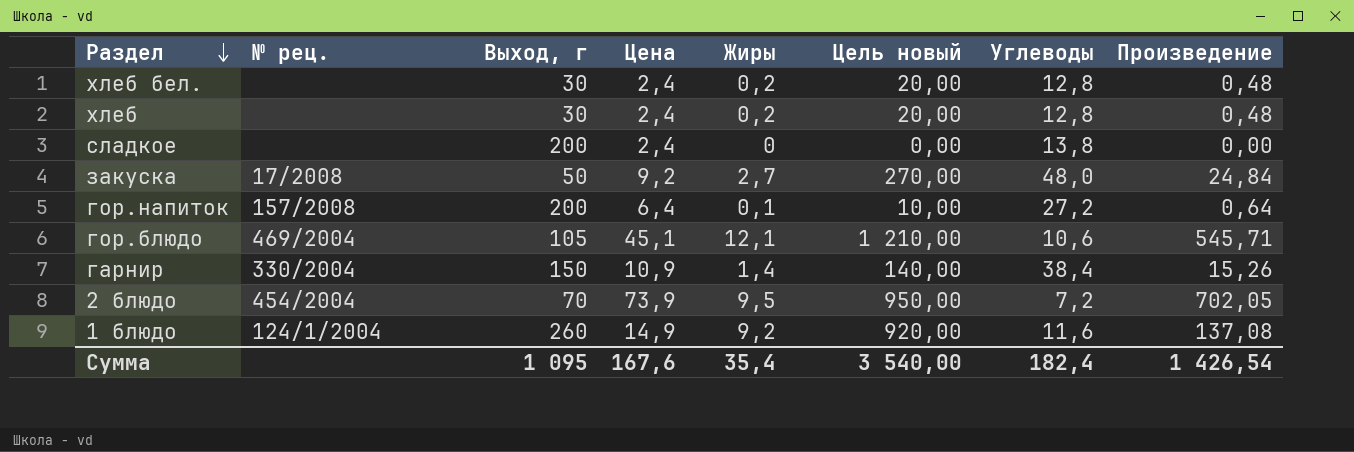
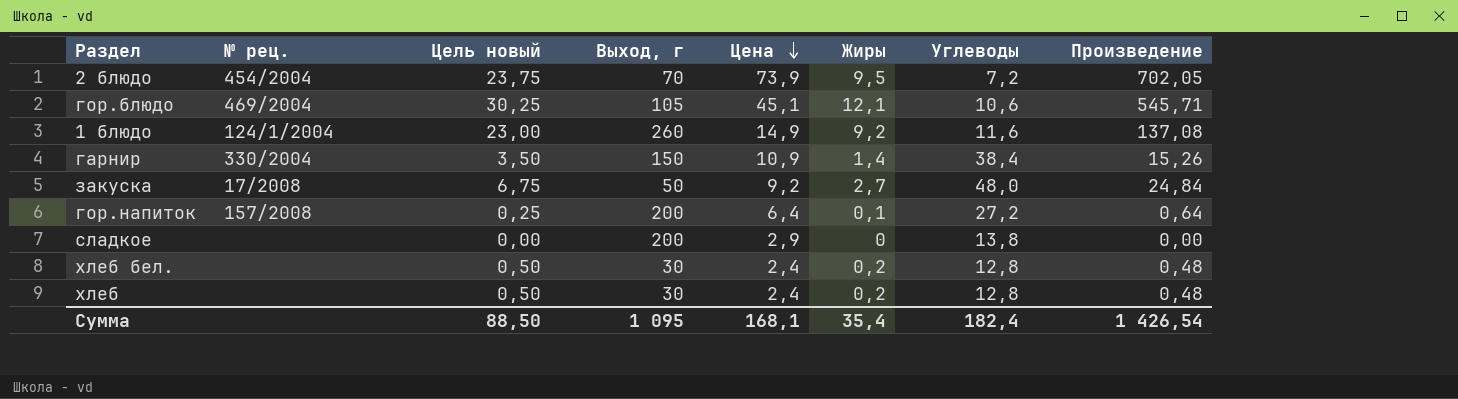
row order: Раздел descending -> Цена descending
column Цель новый | formula: [Жиры] * 100 -> [Жиры] * 2,5
column Цель новый | position: 6 -> 3
сладкое | Цена: 2,4 -> 2,9
Сумма | Цель новый: 3 540,00 -> 88,50
Сумма | Цена: 167,6 -> 168,1

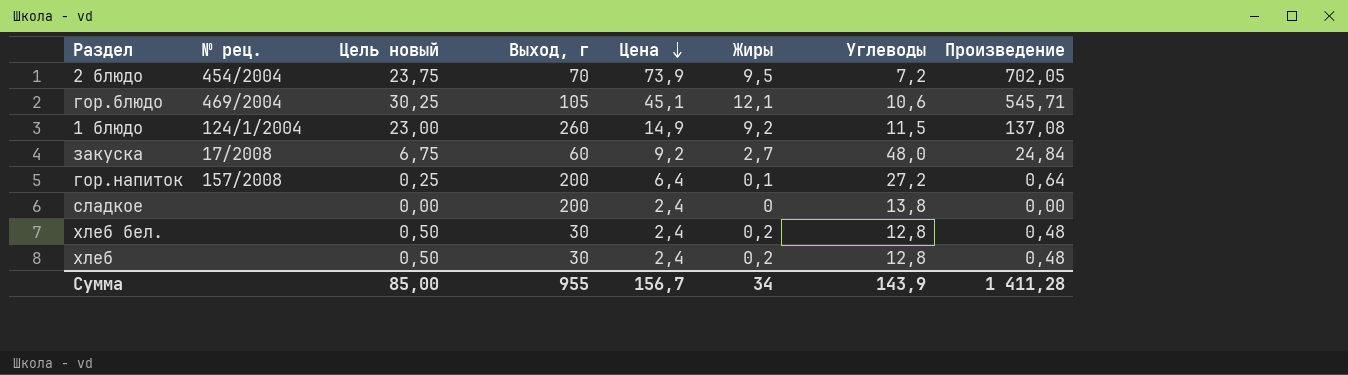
row гарнир: 330/2004 | 3,50 | 150 | 10,9 | 1,4 | 38,4 | 15,26 -> none
1 блюдо | Углеводы: 11,6 -> 11,5
закуска | Выход, г: 50 -> 60
сладкое | Цена: 2,9 -> 2,4
Сумма | Цель новый: 88,50 -> 85,00
Сумма | Выход, г: 1 095 -> 955
Сумма | Цена: 168,1 -> 156,7
Сумма | Жиры: 35,4 -> 34
Сумма | Углеводы: 182,4 -> 143,9
Сумма | Произведение: 1 426,54 -> 1 411,28

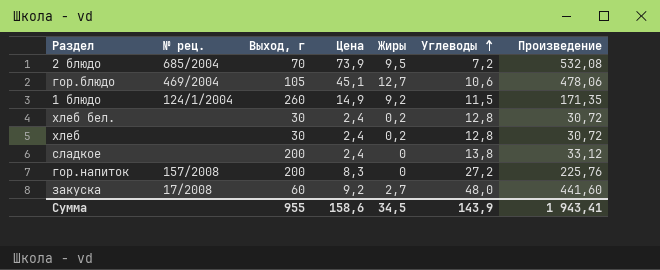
row order: Цена descending -> Углеводы ascending
column Цель новый | formula: [Жиры] * 2,5 -> none
column Произведение | formula: [Цена] * [Жиры] -> [Цена] * [Углеводы]
2 блюдо | № рец.: 454/2004 -> 685/2004
гор.блюдо | Жиры: 12,1 -> 12,7
гор.напиток | Цена: 6,4 -> 8,3
гор.напиток | Жиры: 0,1 -> 0
Сумма | Цена: 156,7 -> 158,6
Сумма | Жиры: 34 -> 34,5
Сумма | Произведение: 1 411,28 -> 1 943,41

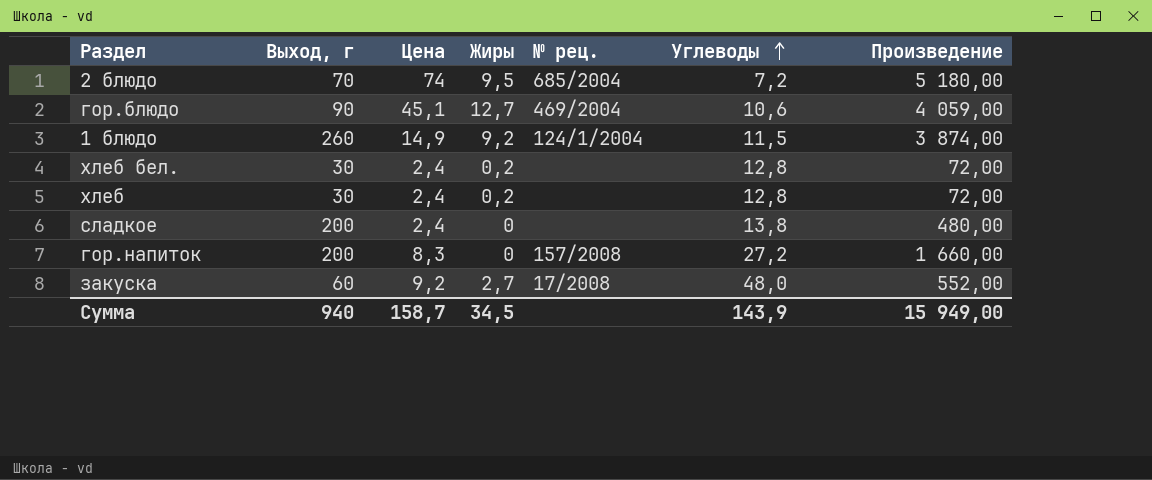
column № рец. | position: 2 -> 5
column Произведение | formula: [Цена] * [Углеводы] -> [Выход, г] * [Цена]
2 блюдо | Цена: 73,9 -> 74
гор.блюдо | Выход, г: 105 -> 90
Сумма | Выход, г: 955 -> 940
Сумма | Цена: 158,6 -> 158,7
Сумма | Произведение: 1 943,41 -> 15 949,00

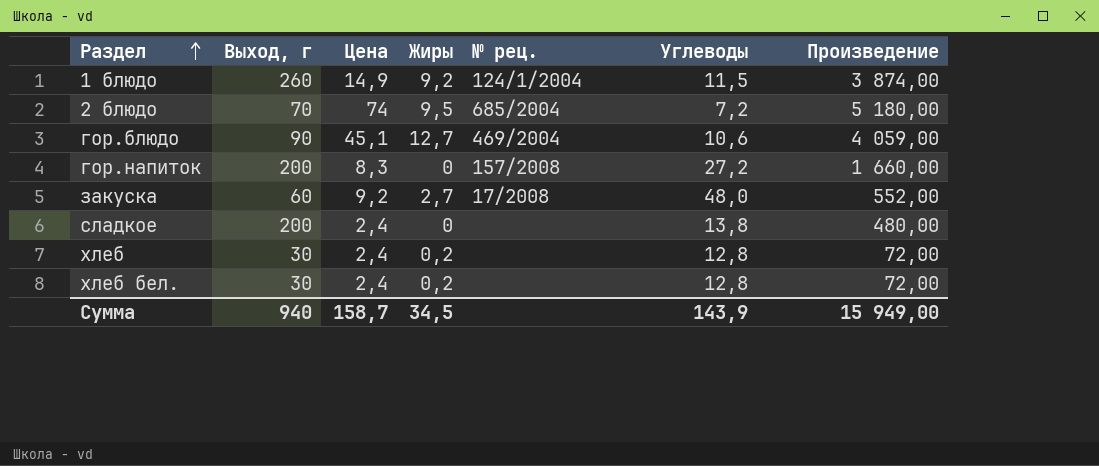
row order: Углеводы ascending -> Раздел ascending

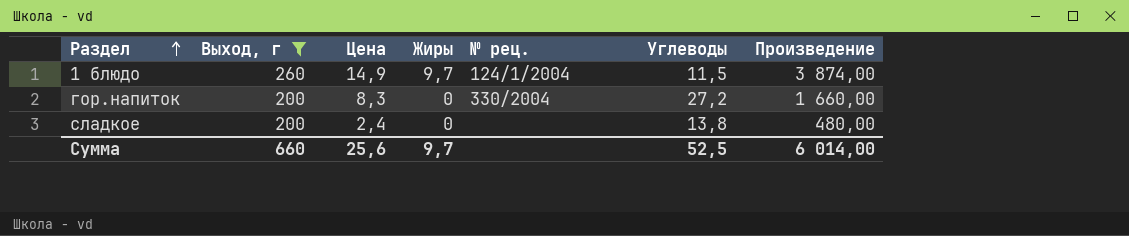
filter: none -> Выход, г >= 200
1 блюдо | Жиры: 9,2 -> 9,7
гор.напиток | № рец.: 157/2008 -> 330/2004
Сумма | Выход, г: 940 -> 660
Сумма | Цена: 158,7 -> 25,6
Сумма | Жиры: 34,5 -> 9,7
Сумма | Углеводы: 143,9 -> 52,5
Сумма | Произведение: 15 949,00 -> 6 014,00

